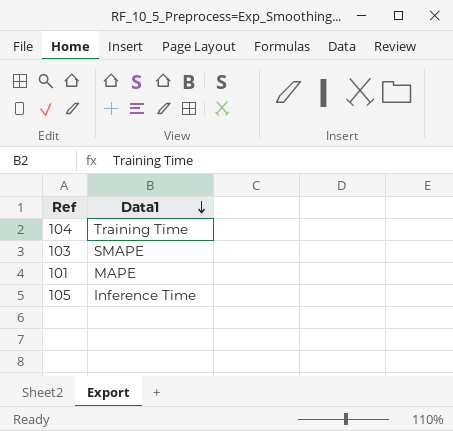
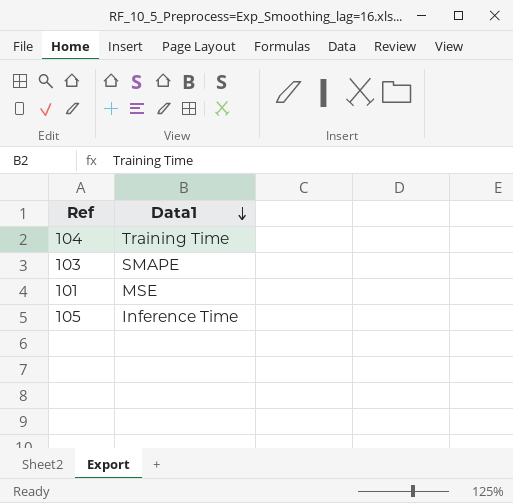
101 | Data1: MAPE -> MSE

